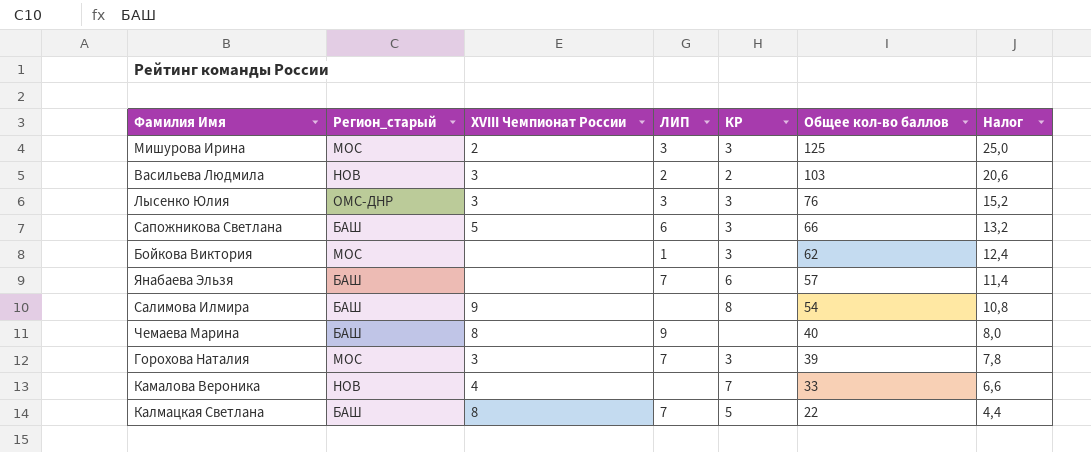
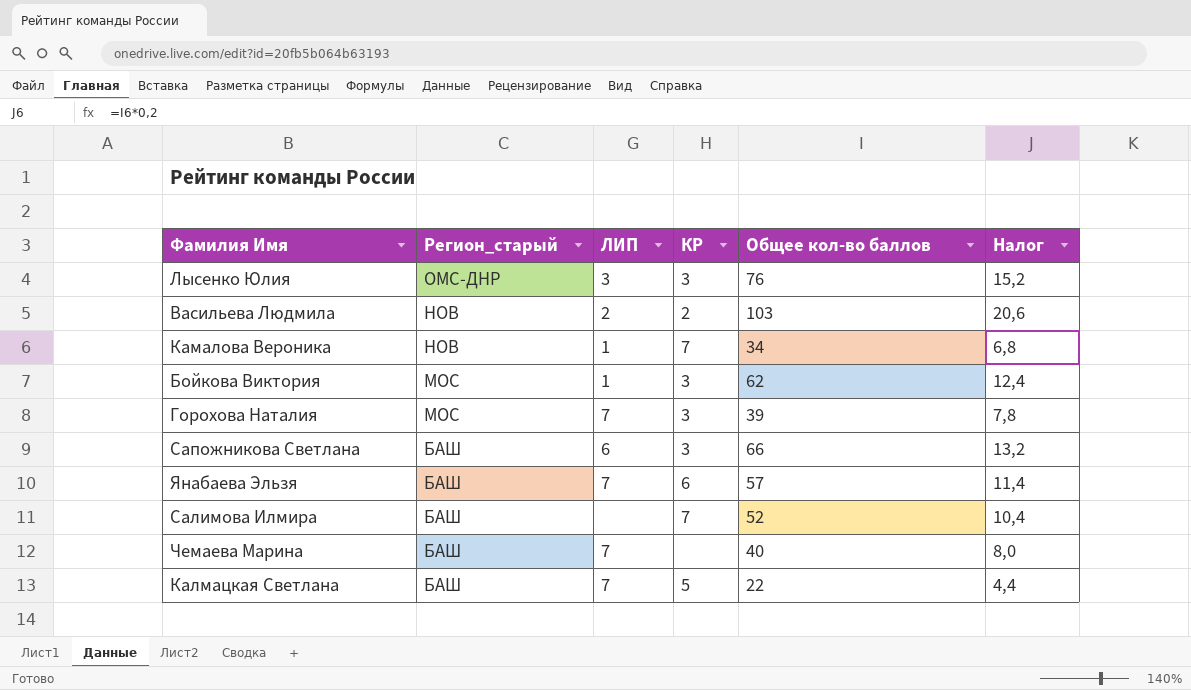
row order: Общее кол-во баллов descending -> Регион_старый descending
column XVIII Чемпионат России | position: 3 -> none
row Мишурова Ирина: МОС | 2 | 3 | 3 | 125 | 25,0 -> none
Камалова Вероника | ЛИП: none -> 1
Камалова Вероника | Общее кол-во баллов: 33 -> 34
Камалова Вероника | Налог: 6,6 -> 6,8
Салимова Илмира | КР: 8 -> 7
Салимова Илмира | Общее кол-во баллов: 54 -> 52
Салимова Илмира | Налог: 10,8 -> 10,4
Чемаева Марина | ЛИП: 9 -> 7

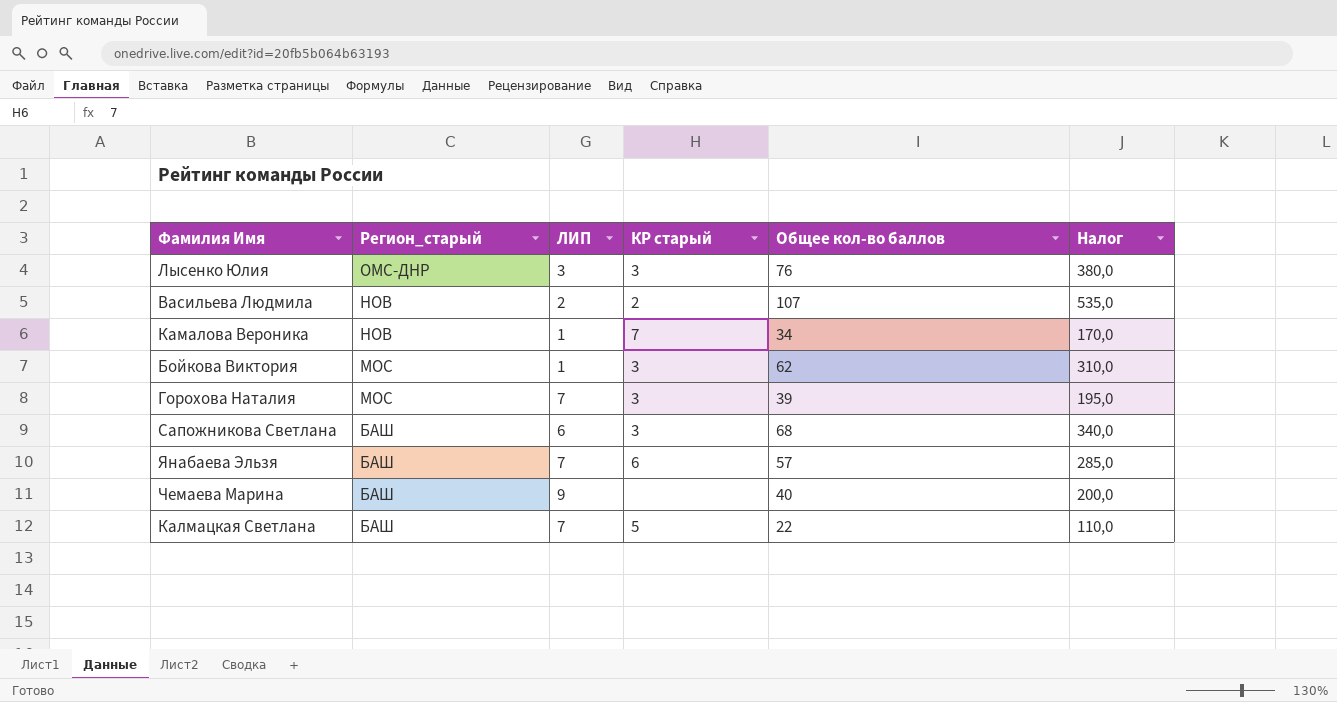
column name: КР -> КР старый
column Налог | formula: [Общее кол-во баллов] * 0,2 -> [Общее кол-во баллов] * 5
row Салимова Илмира: БАШ | none | 7 | 52 | 10,4 -> none
Васильева Людмила | Общее кол-во баллов: 103 -> 107
Сапожникова Светлана | Общее кол-во баллов: 66 -> 68
Чемаева Марина | ЛИП: 7 -> 9

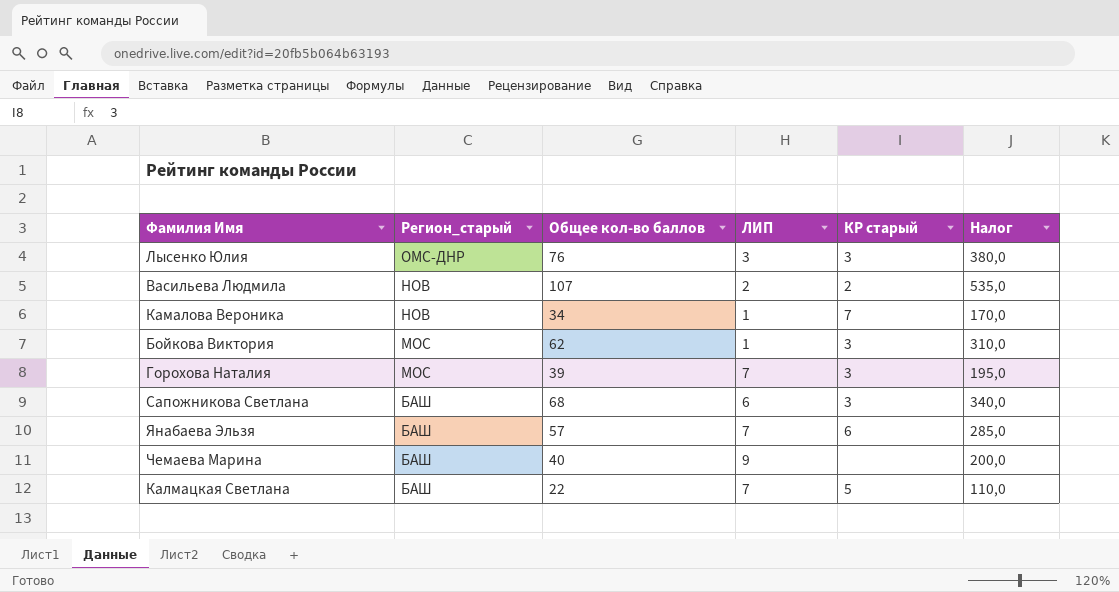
column Общее кол-во баллов | position: 5 -> 3

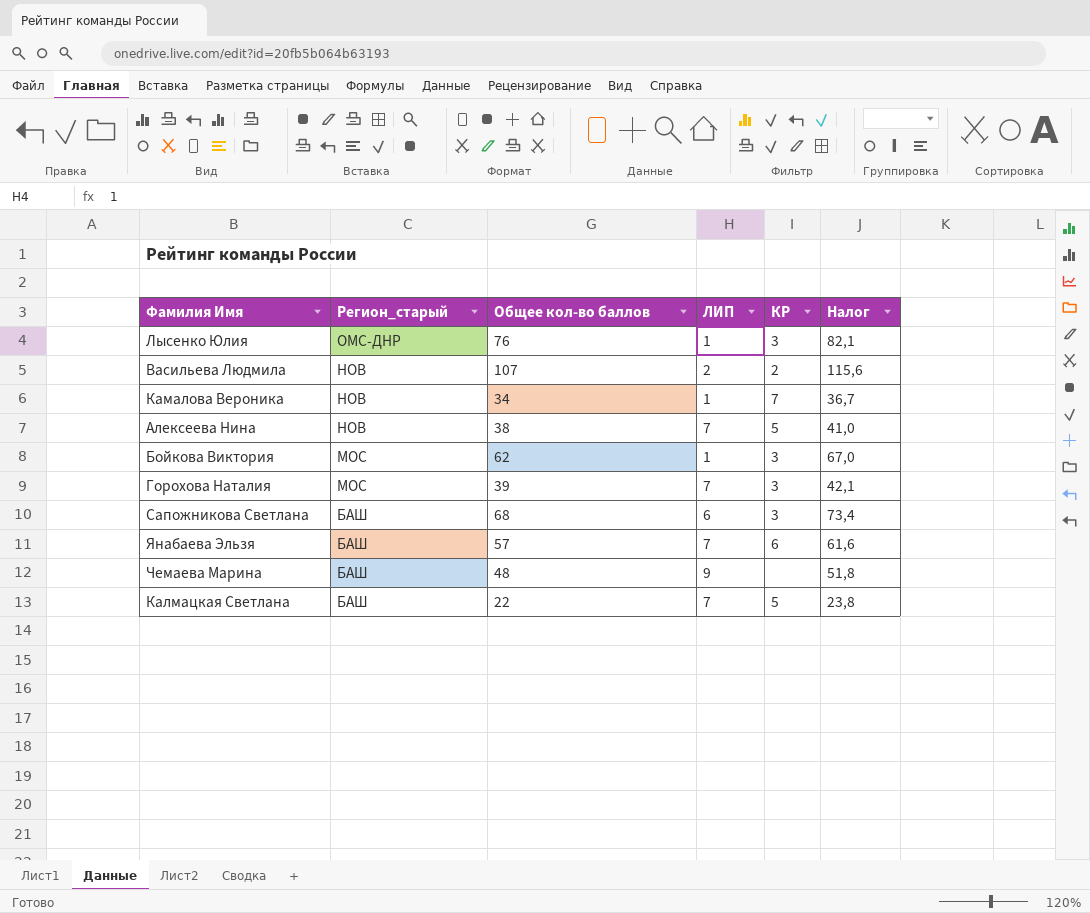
column name: КР старый -> КР
column Налог | formula: [Общее кол-во баллов] * 5 -> [Общее кол-во баллов] * 1,08
Лысенко Юлия | ЛИП: 3 -> 1
row Алексеева Нина: none -> НОВ | 38 | 7 | 5 | 41,0
Чемаева Марина | Общее кол-во баллов: 40 -> 48

